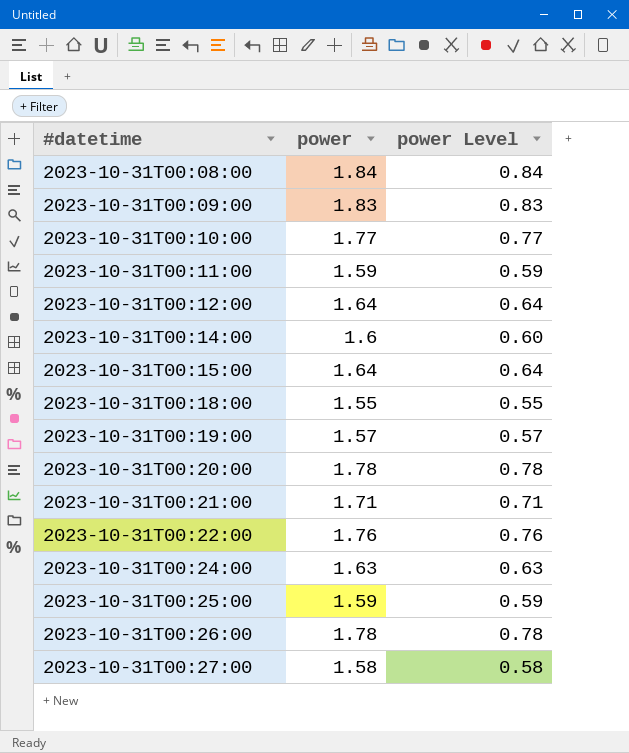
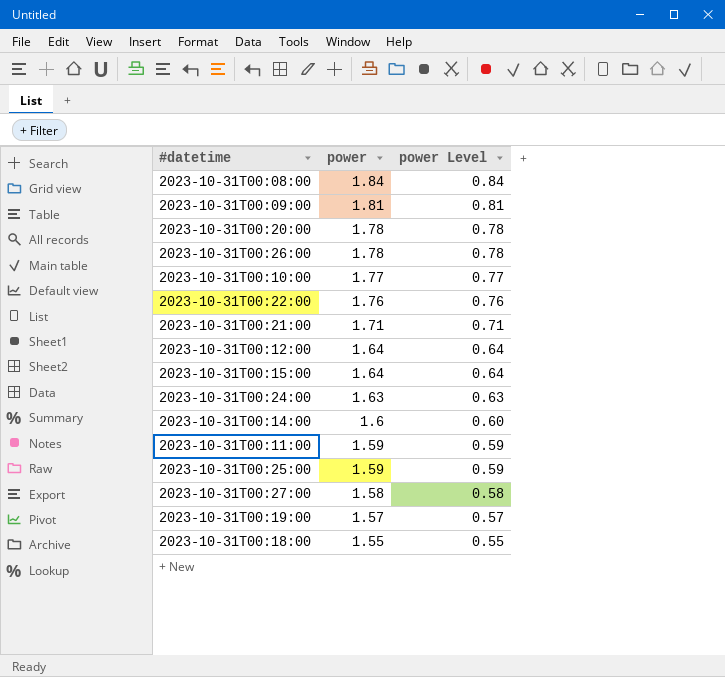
row order: #datetime ascending -> power descending
2023-10-31T00:09:00 | power: 1.83 -> 1.81
2023-10-31T00:09:00 | power Level: 0.83 -> 0.81

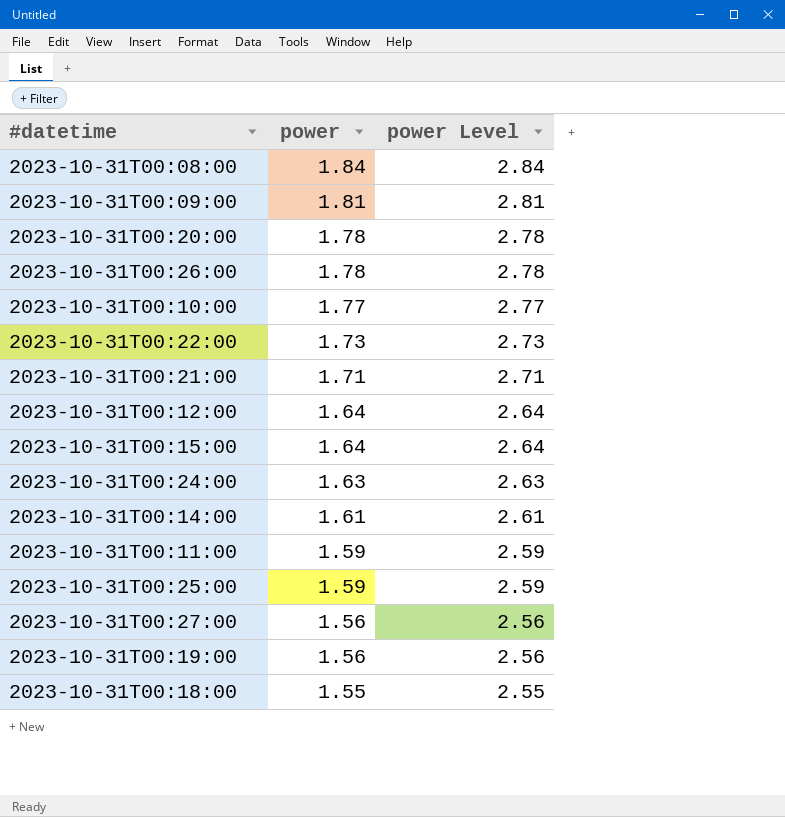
column power Level | formula: [power] - 1 -> [power] + 1
2023-10-31T00:22:00 | power: 1.76 -> 1.73
2023-10-31T00:14:00 | power: 1.6 -> 1.61
2023-10-31T00:27:00 | power: 1.58 -> 1.56
2023-10-31T00:19:00 | power: 1.57 -> 1.56

